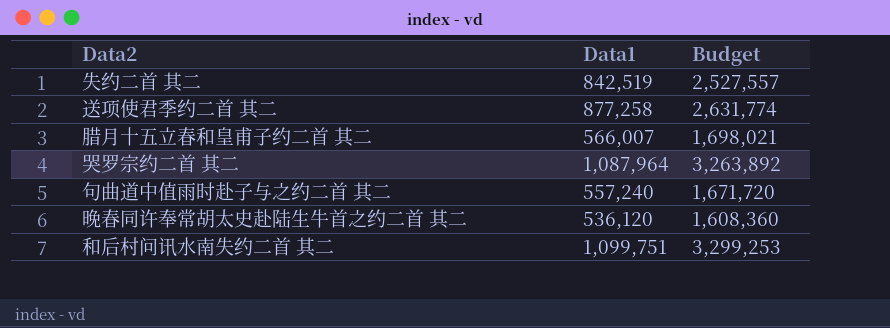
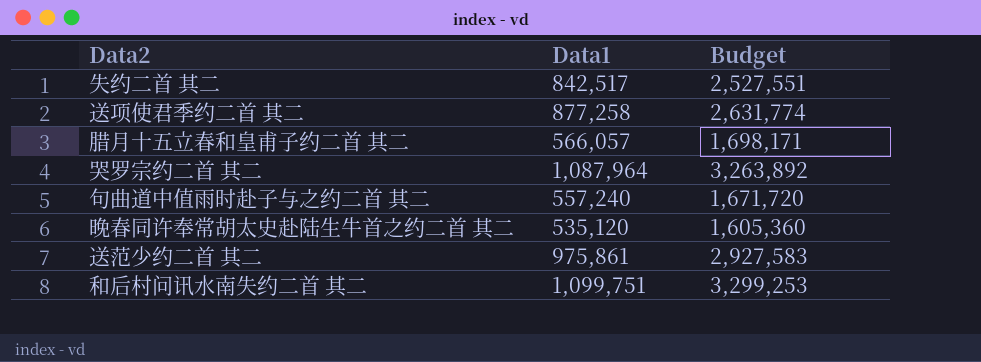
失约二首 其二 | Data1: 842,519 -> 842,517
失约二首 其二 | Budget: 2,527,557 -> 2,527,551
腊月十五立春和皇甫子约二首 其二 | Data1: 566,007 -> 566,057
腊月十五立春和皇甫子约二首 其二 | Budget: 1,698,021 -> 1,698,171
晚春同许奉常胡太史赴陆生牛首之约二首 其二 | Data1: 536,120 -> 535,120
晚春同许奉常胡太史赴陆生牛首之约二首 其二 | Budget: 1,608,360 -> 1,605,360
row 送范少约二首 其二: none -> 975,861 | 2,927,583

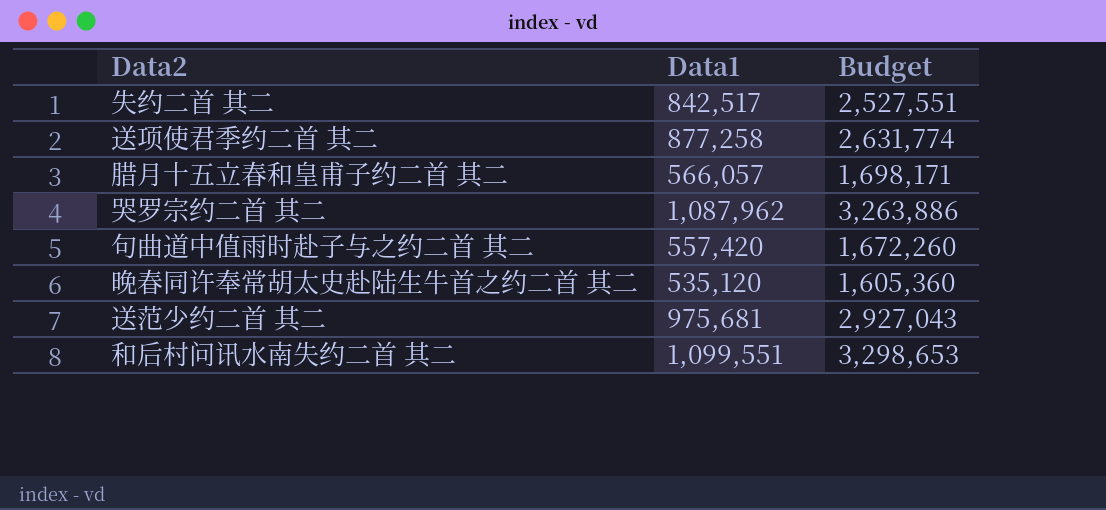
哭罗宗约二首 其二 | Data1: 1,087,964 -> 1,087,962
哭罗宗约二首 其二 | Budget: 3,263,892 -> 3,263,886
句曲道中值雨时赴子与之约二首 其二 | Data1: 557,240 -> 557,420
句曲道中值雨时赴子与之约二首 其二 | Budget: 1,671,720 -> 1,672,260
送范少约二首 其二 | Data1: 975,861 -> 975,681
送范少约二首 其二 | Budget: 2,927,583 -> 2,927,043
和后村问讯水南失约二首 其二 | Data1: 1,099,751 -> 1,099,551
和后村问讯水南失约二首 其二 | Budget: 3,299,253 -> 3,298,653

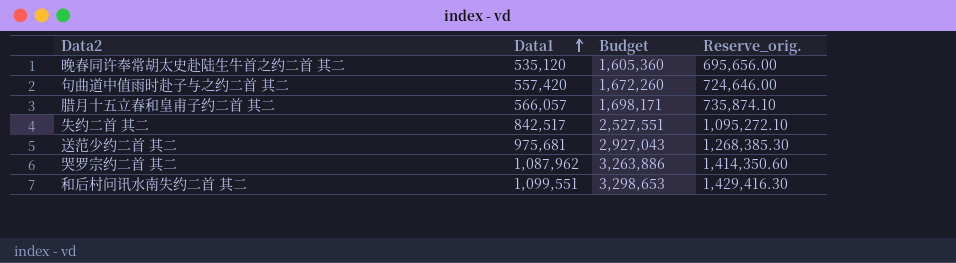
row order: none -> Data1 ascending
column Reserve_orig. | formula: none -> [Data1] * 1.3
row 送项使君季约二首 其二: 877,258 | 2,631,774 -> none

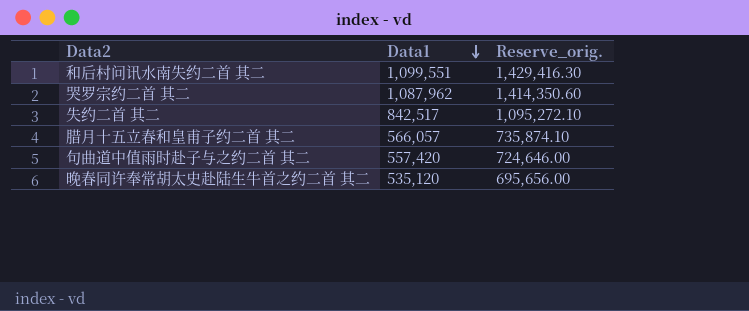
row order: Data1 ascending -> Data1 descending
column Budget | formula: [Data1] * 3 -> none
row 送范少约二首 其二: 975,681 | 2,927,043 | 1,268,385.30 -> none

